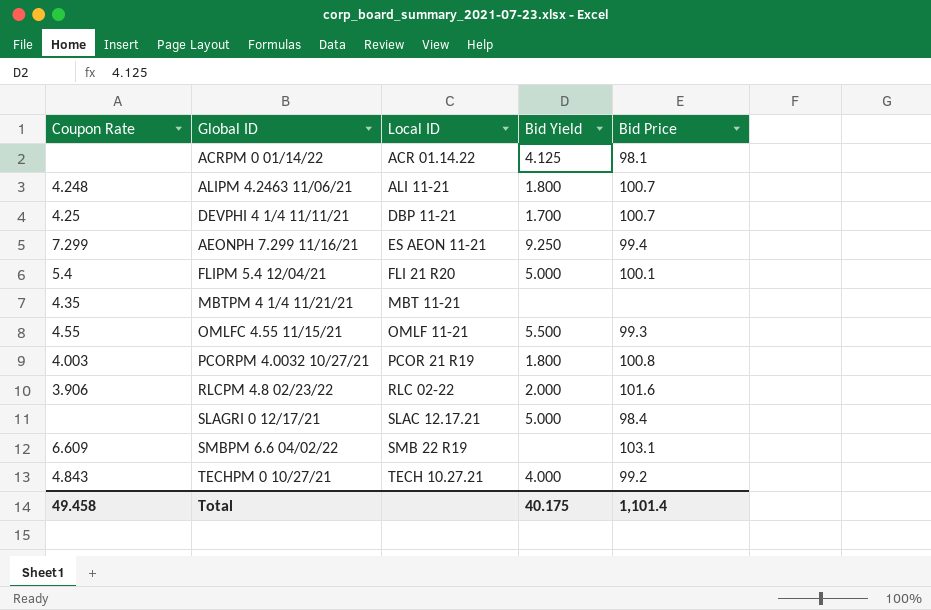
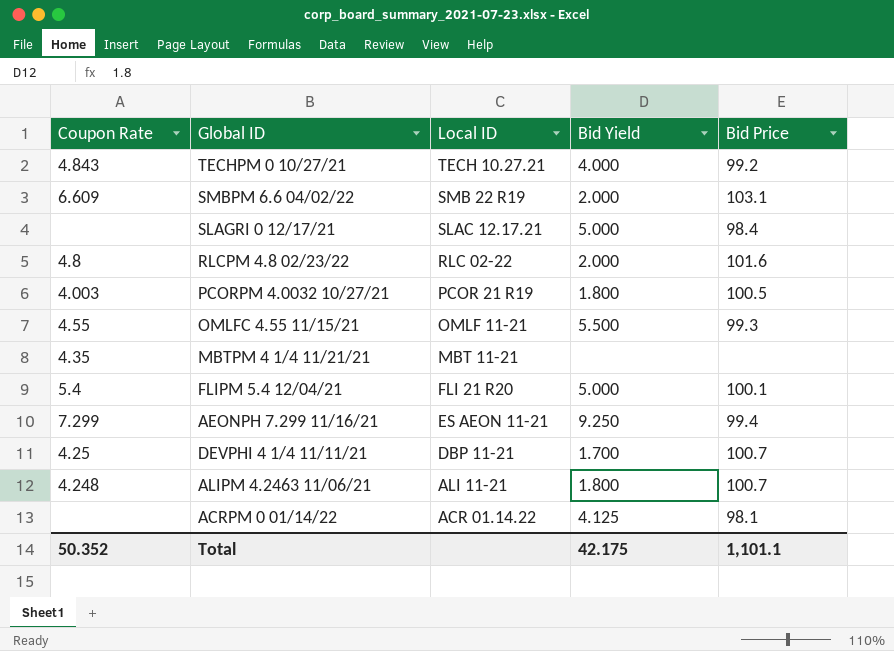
row order: Local ID ascending -> Local ID descending
SMBPM 6.6 04/02/22 | Bid Yield: none -> 2.000
RLCPM 4.8 02/23/22 | Coupon Rate: 3.906 -> 4.8
PCORPM 4.0032 10/27/21 | Bid Price: 100.8 -> 100.5
Total | Coupon Rate: 49.458 -> 50.352
Total | Bid Yield: 40.175 -> 42.175
Total | Bid Price: 1,101.4 -> 1,101.1

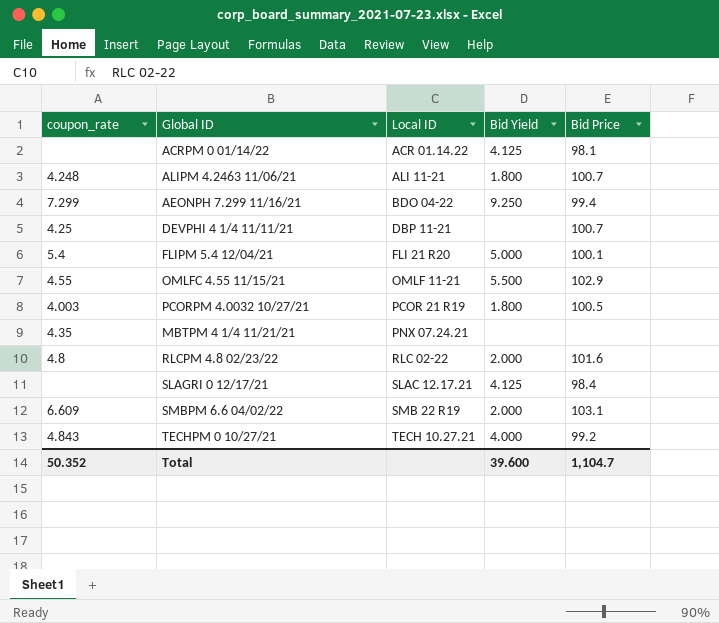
row order: Local ID descending -> Local ID ascending
column name: Coupon Rate -> coupon_rate
AEONPH 7.299 11/16/21 | Local ID: ES AEON 11-21 -> BDO 04-22
DEVPHI 4 1/4 11/11/21 | Bid Yield: 1.700 -> none
OMLFC 4.55 11/15/21 | Bid Price: 99.3 -> 102.9
MBTPM 4 1/4 11/21/21 | Local ID: MBT 11-21 -> PNX 07.24.21
SLAGRI 0 12/17/21 | Bid Yield: 5.000 -> 4.125
Total | Bid Yield: 42.175 -> 39.600
Total | Bid Price: 1,101.1 -> 1,104.7

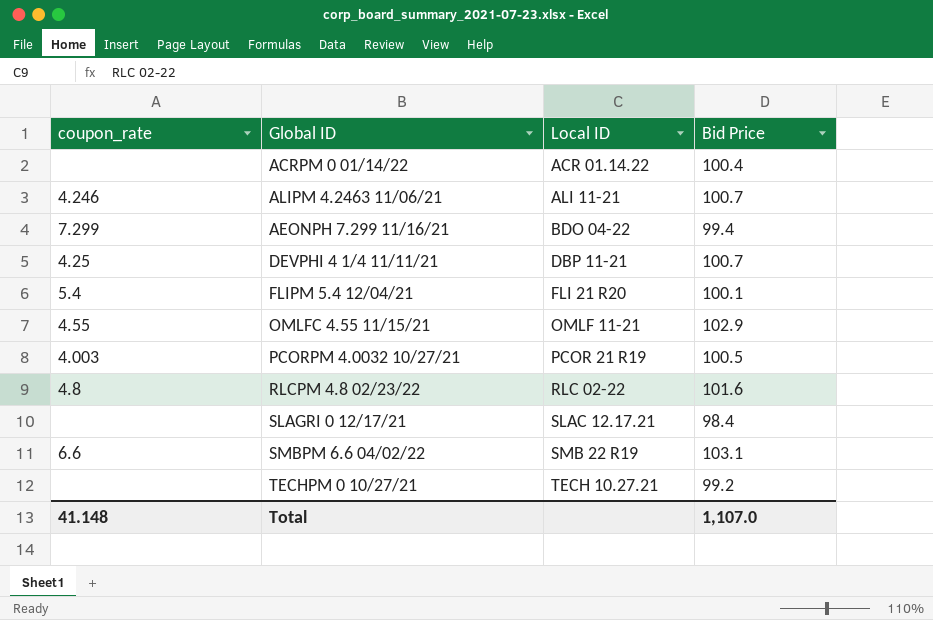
column Bid Yield | position: 4 -> none
row MBTPM 4 1/4 11/21/21: 4.35 | PNX 07.24.21 | none | none -> none
ACRPM 0 01/14/22 | Bid Price: 98.1 -> 100.4
ALIPM 4.2463 11/06/21 | coupon_rate: 4.248 -> 4.246
SMBPM 6.6 04/02/22 | coupon_rate: 6.609 -> 6.6
TECHPM 0 10/27/21 | coupon_rate: 4.843 -> none
Total | coupon_rate: 50.352 -> 41.148
Total | Bid Price: 1,104.7 -> 1,107.0

